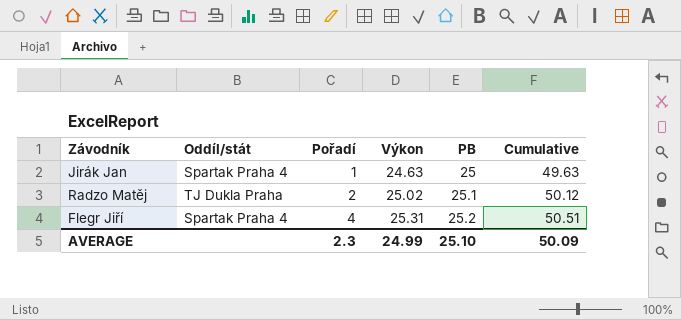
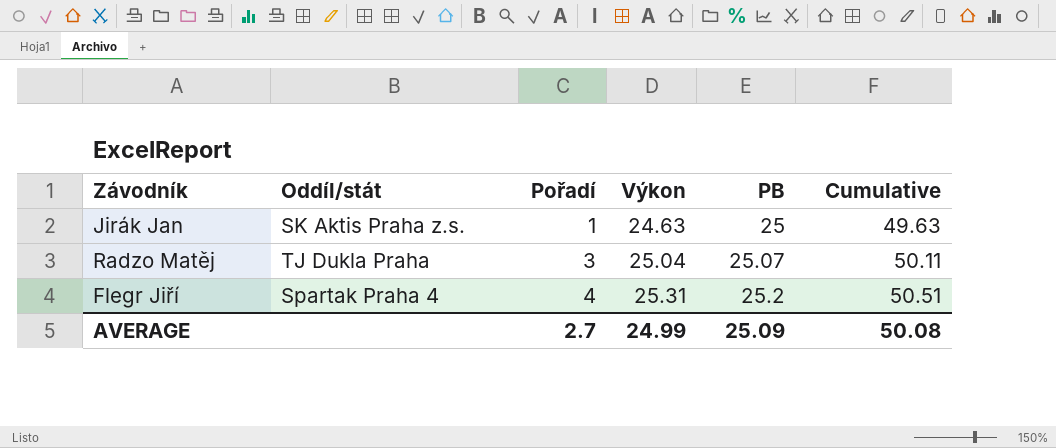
Jirák Jan | Oddíl/stát: Spartak Praha 4 -> SK Aktis Praha z.s.
Radzo Matěj | Pořadí: 2 -> 3
Radzo Matěj | Výkon: 25.02 -> 25.04
Radzo Matěj | PB: 25.1 -> 25.07
Radzo Matěj | Cumulative: 50.12 -> 50.11
AVERAGE | Pořadí: 2.3 -> 2.7
AVERAGE | PB: 25.10 -> 25.09
AVERAGE | Cumulative: 50.09 -> 50.08

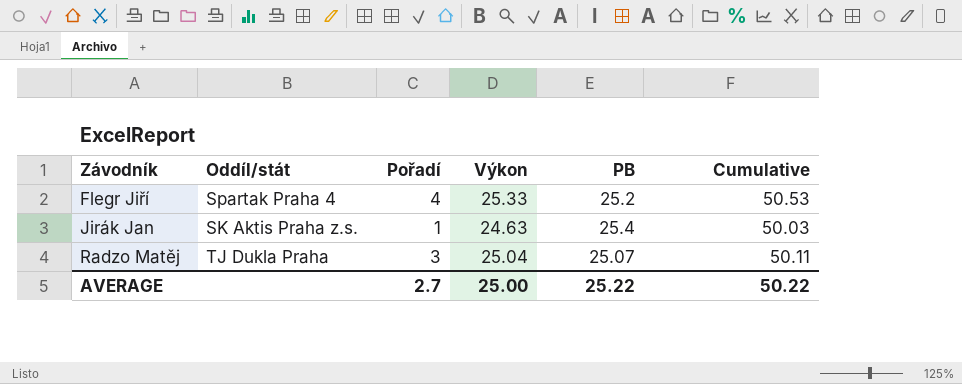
row order: Pořadí ascending -> Závodník ascending
Flegr Jiří | Výkon: 25.31 -> 25.33
Flegr Jiří | Cumulative: 50.51 -> 50.53
Jirák Jan | PB: 25 -> 25.4
Jirák Jan | Cumulative: 49.63 -> 50.03
AVERAGE | Výkon: 24.99 -> 25.00
AVERAGE | PB: 25.09 -> 25.22
AVERAGE | Cumulative: 50.08 -> 50.22

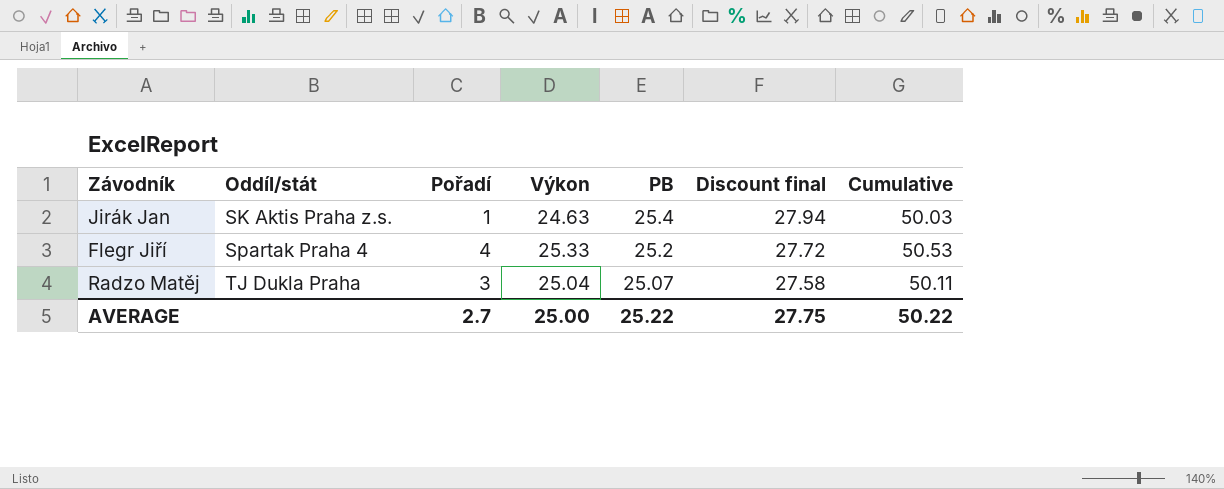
row order: Závodník ascending -> Oddíl/stát ascending
column Discount final | formula: none -> [PB] * 1.1

